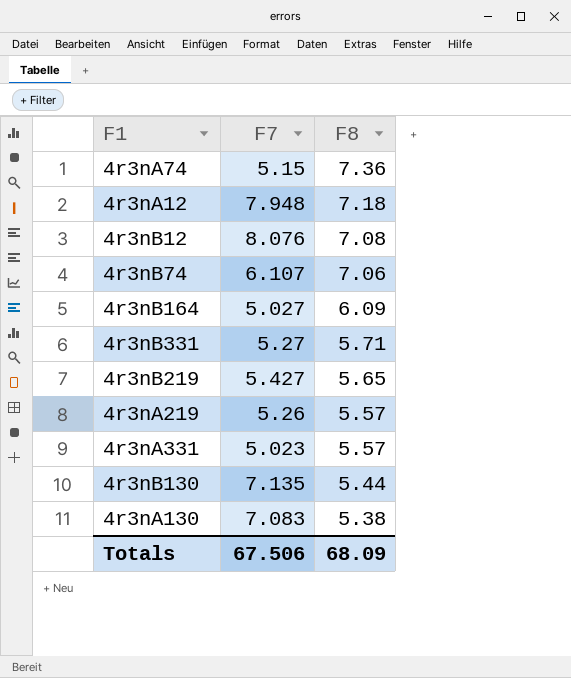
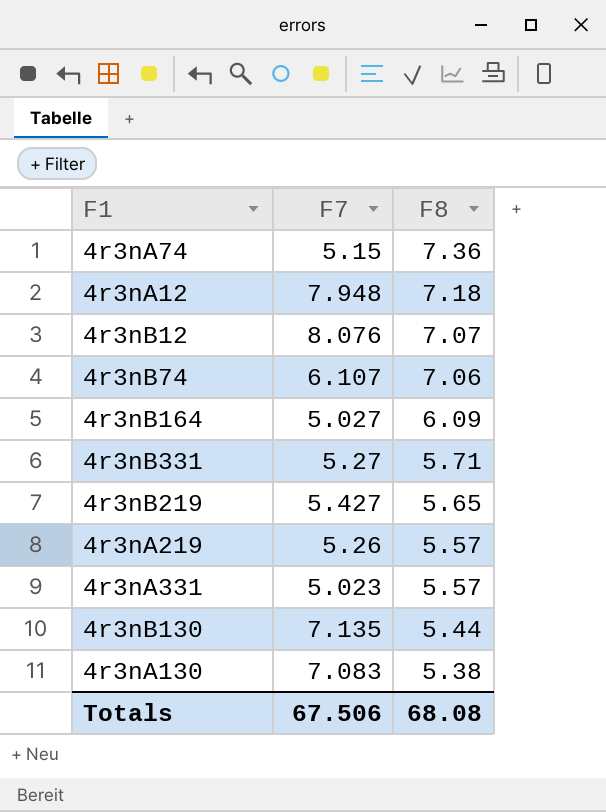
4r3nB12 | F8: 7.08 -> 7.07
Totals | F8: 68.09 -> 68.08

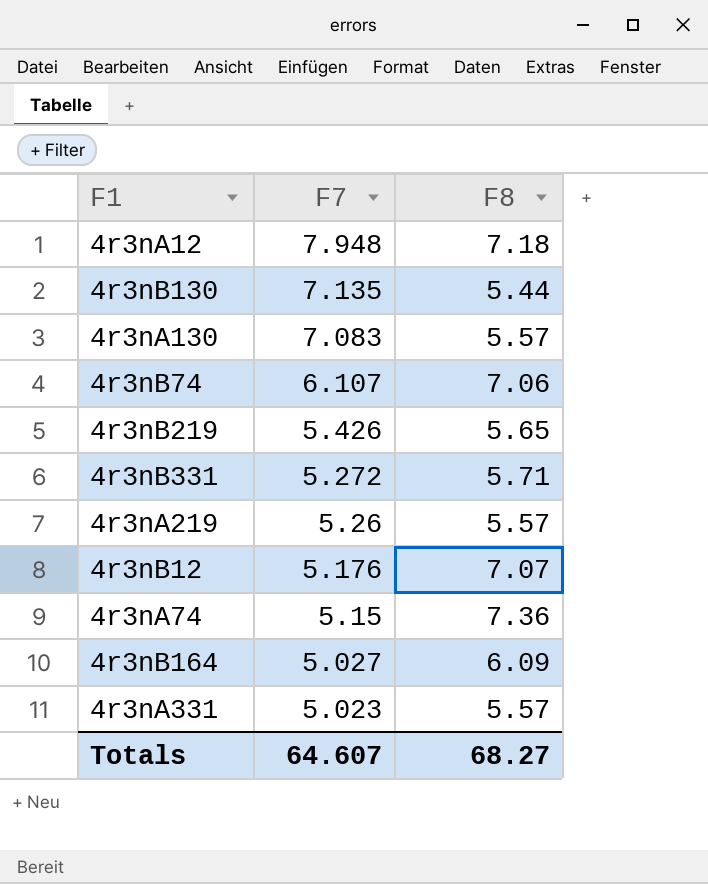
row order: F8 descending -> F7 descending
4r3nA130 | F8: 5.38 -> 5.57
4r3nB219 | F7: 5.427 -> 5.426
4r3nB331 | F7: 5.27 -> 5.272
4r3nB12 | F7: 8.076 -> 5.176
Totals | F7: 67.506 -> 64.607
Totals | F8: 68.08 -> 68.27

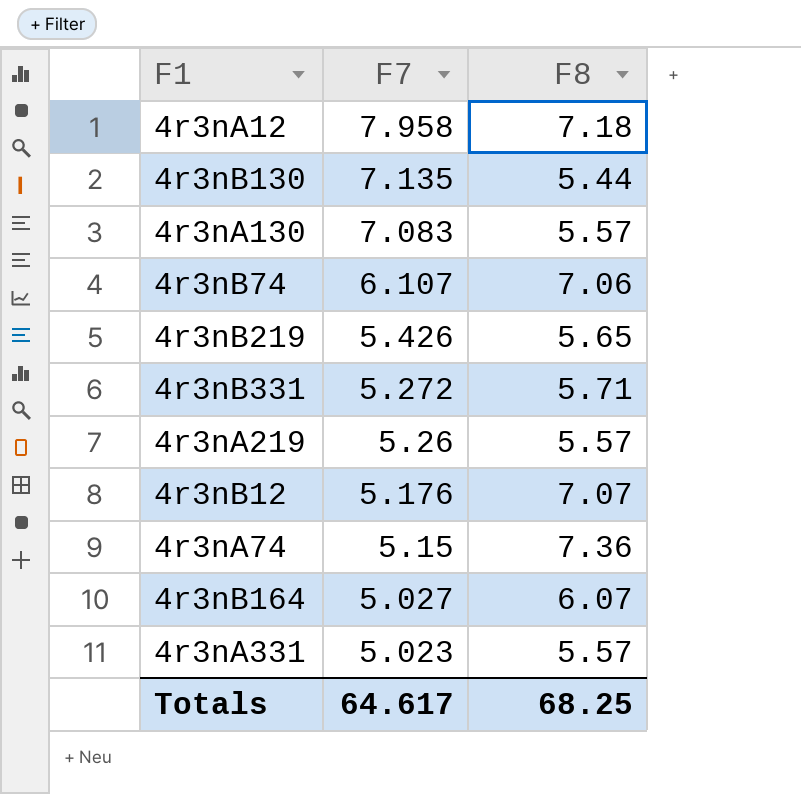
4r3nA12 | F7: 7.948 -> 7.958
4r3nB164 | F8: 6.09 -> 6.07
Totals | F7: 64.607 -> 64.617
Totals | F8: 68.27 -> 68.25

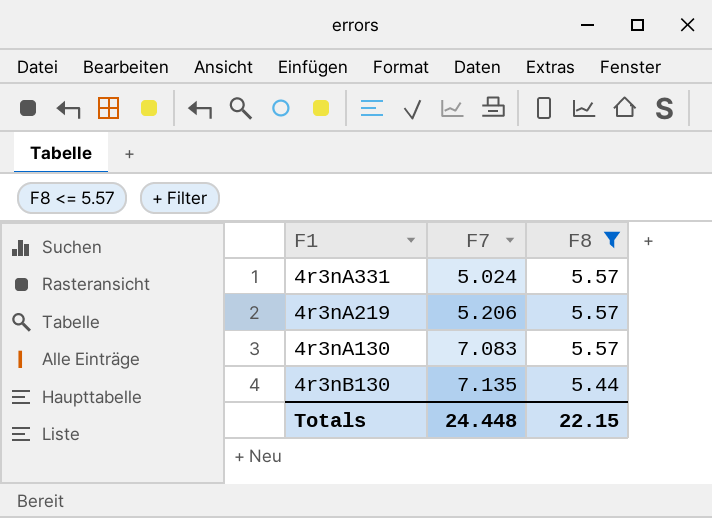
filter: none -> F8 <= 5.57
row order: F7 descending -> F7 ascending
4r3nA331 | F7: 5.023 -> 5.024
4r3nA219 | F7: 5.26 -> 5.206
Totals | F7: 64.617 -> 24.448
Totals | F8: 68.25 -> 22.15

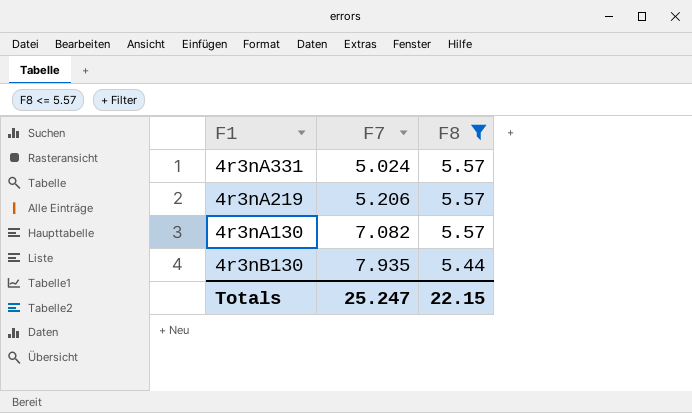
4r3nA130 | F7: 7.083 -> 7.082
4r3nB130 | F7: 7.135 -> 7.935
Totals | F7: 24.448 -> 25.247

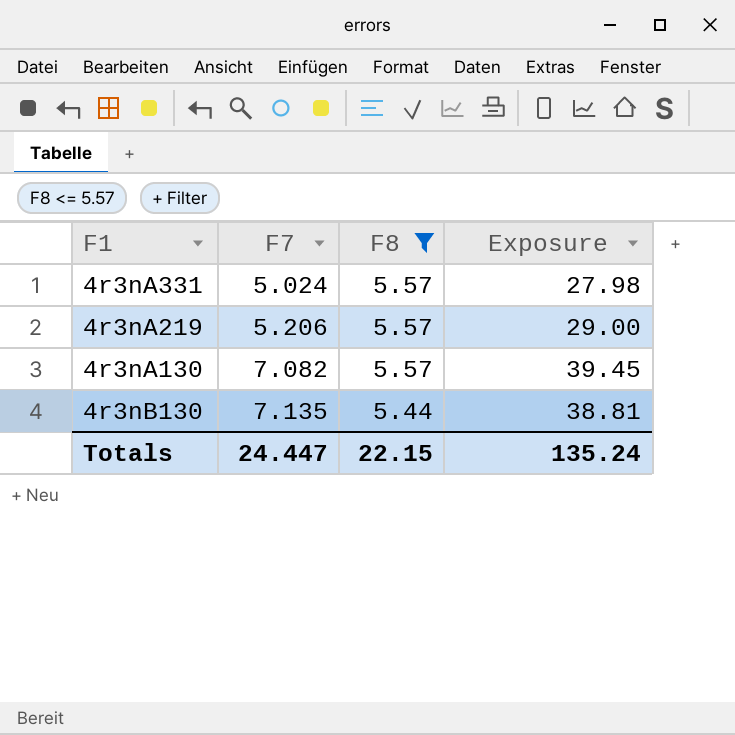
column Exposure | formula: none -> [F7] * [F8]
4r3nB130 | F7: 7.935 -> 7.135
Totals | F7: 25.247 -> 24.447

